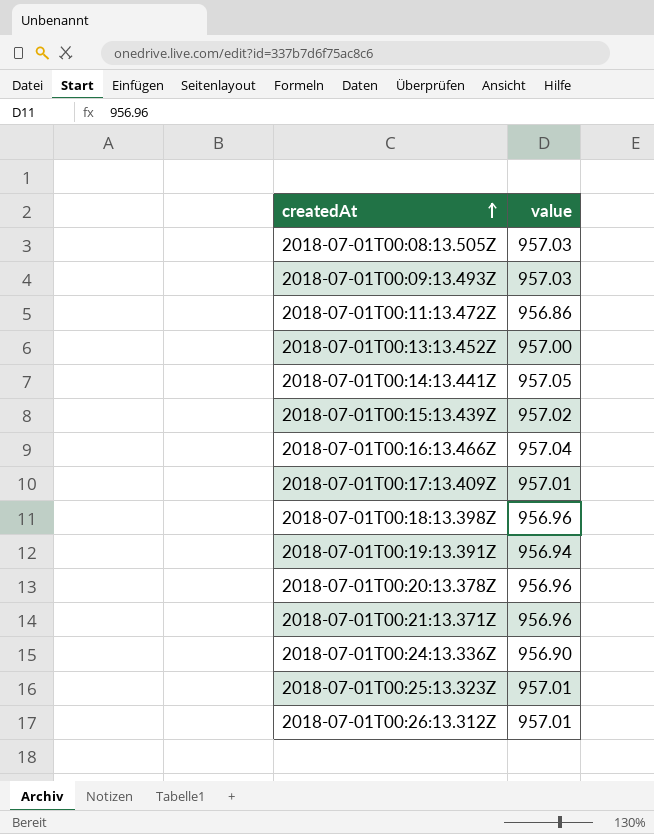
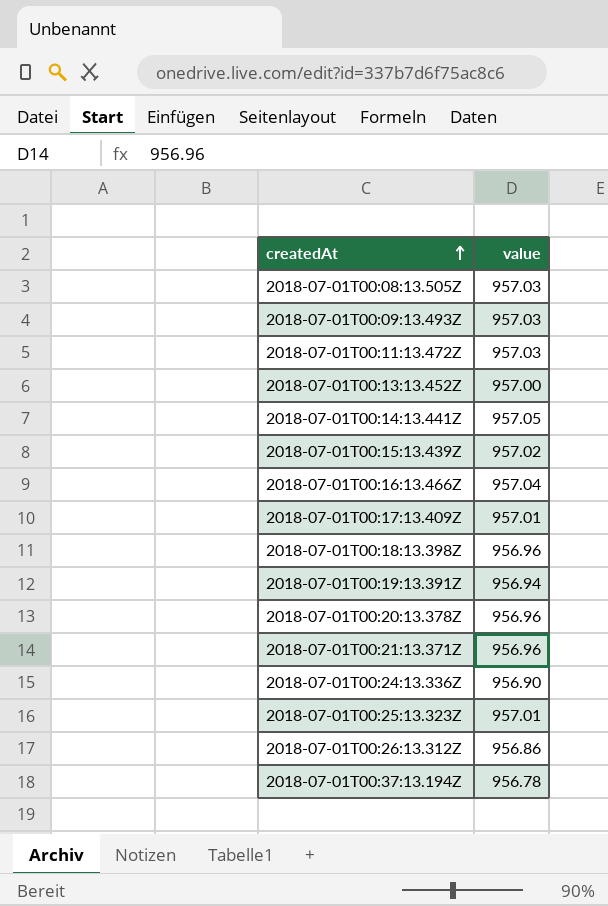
2018-07-01T00:11:13.472Z | value: 956.86 -> 957.03
2018-07-01T00:26:13.312Z | value: 957.01 -> 956.86
row 2018-07-01T00:37:13.194Z: none -> 956.78

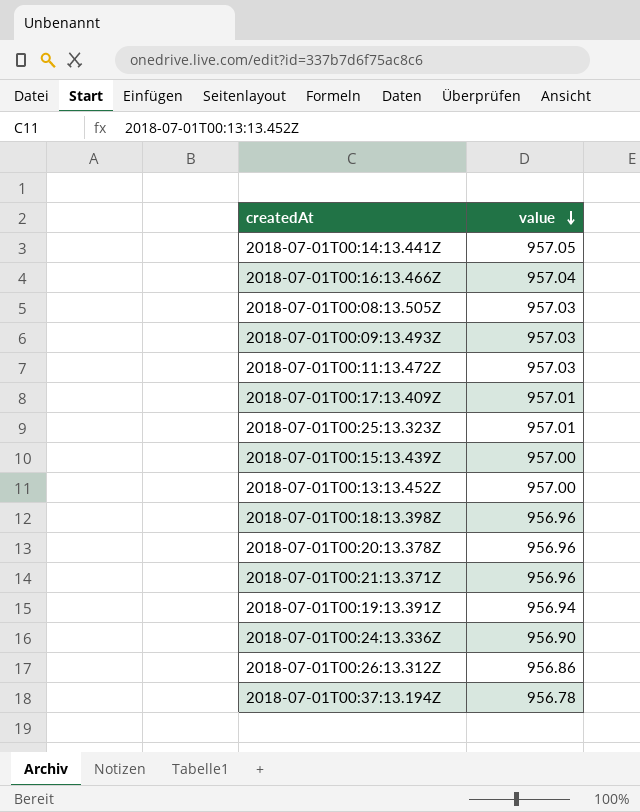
row order: createdAt ascending -> value descending
2018-07-01T00:15:13.439Z | value: 957.02 -> 957.00

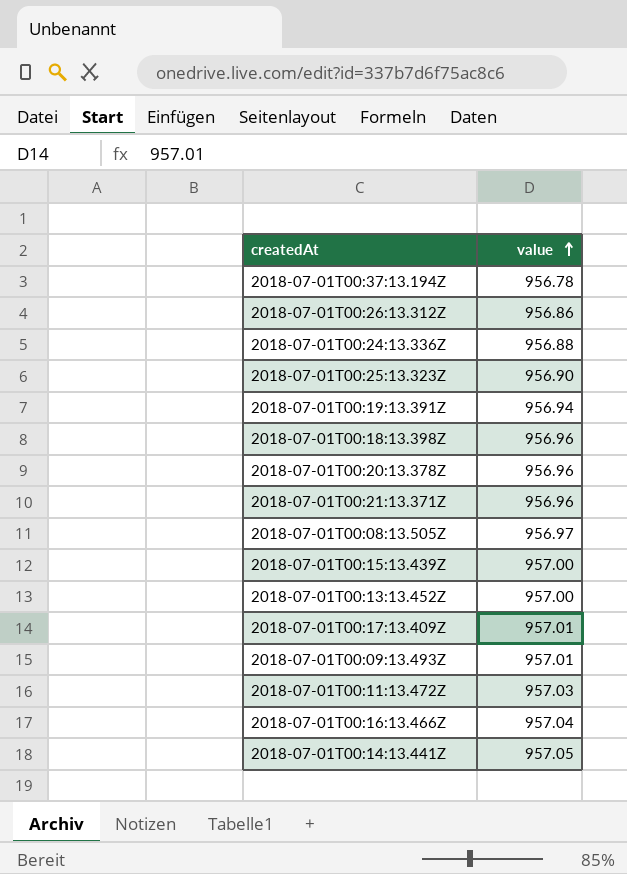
row order: value descending -> value ascending
2018-07-01T00:24:13.336Z | value: 956.90 -> 956.88
2018-07-01T00:25:13.323Z | value: 957.01 -> 956.90
2018-07-01T00:08:13.505Z | value: 957.03 -> 956.97
2018-07-01T00:09:13.493Z | value: 957.03 -> 957.01

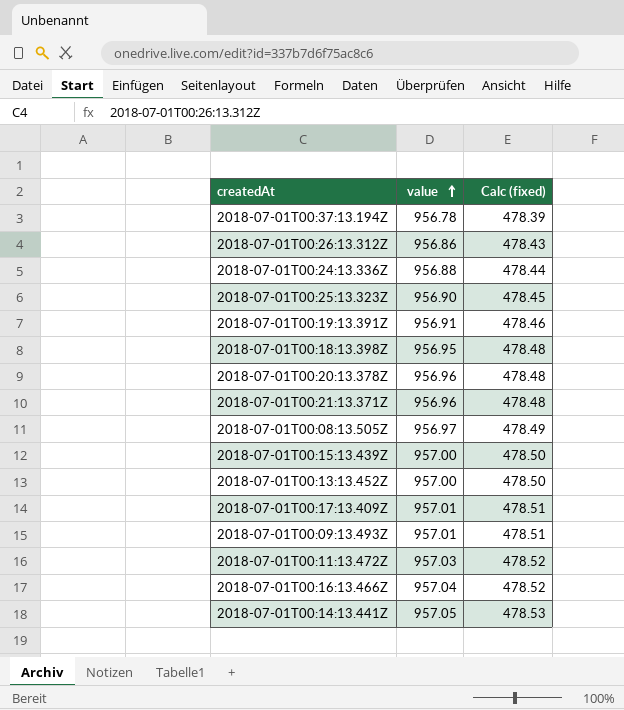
column Calc (fixed) | formula: none -> [value] * 0.5
2018-07-01T00:19:13.391Z | value: 956.94 -> 956.91
2018-07-01T00:18:13.398Z | value: 956.96 -> 956.95

